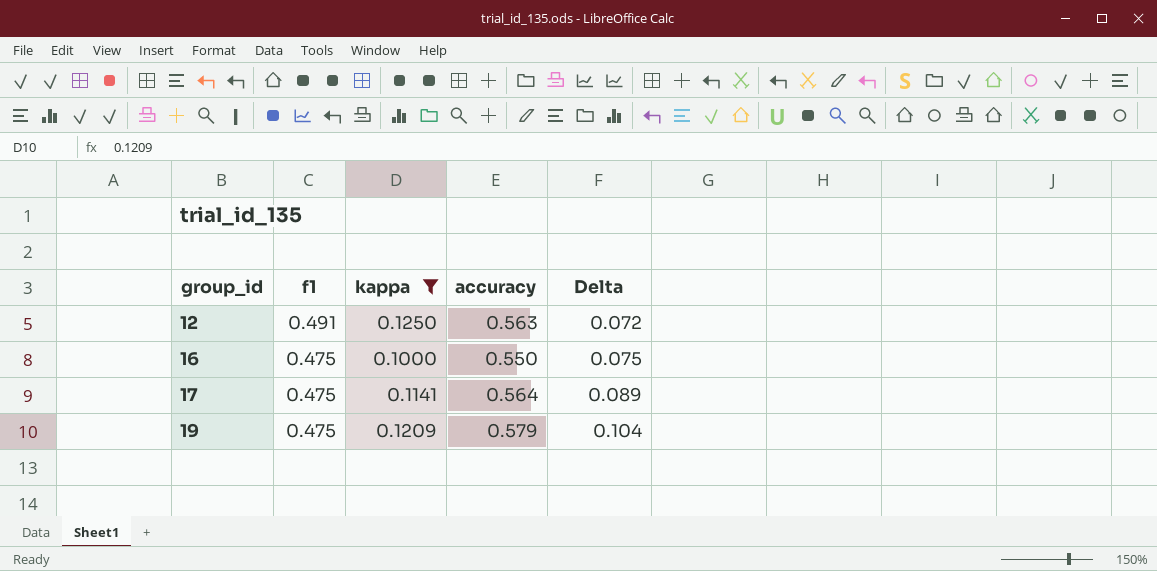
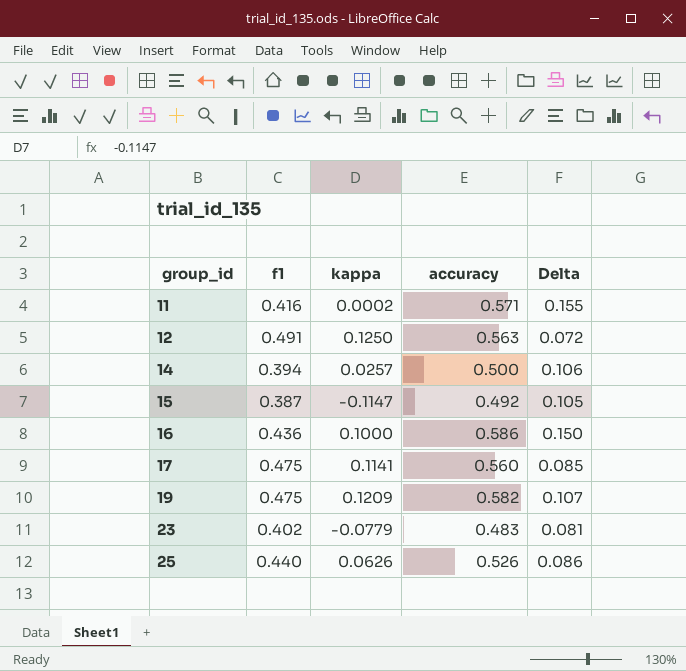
filter: kappa >= 0.1000 -> none
16 | f1: 0.475 -> 0.436
16 | accuracy: 0.550 -> 0.586
16 | Delta: 0.075 -> 0.150
17 | accuracy: 0.564 -> 0.560
17 | Delta: 0.089 -> 0.085
19 | accuracy: 0.579 -> 0.582
19 | Delta: 0.104 -> 0.107

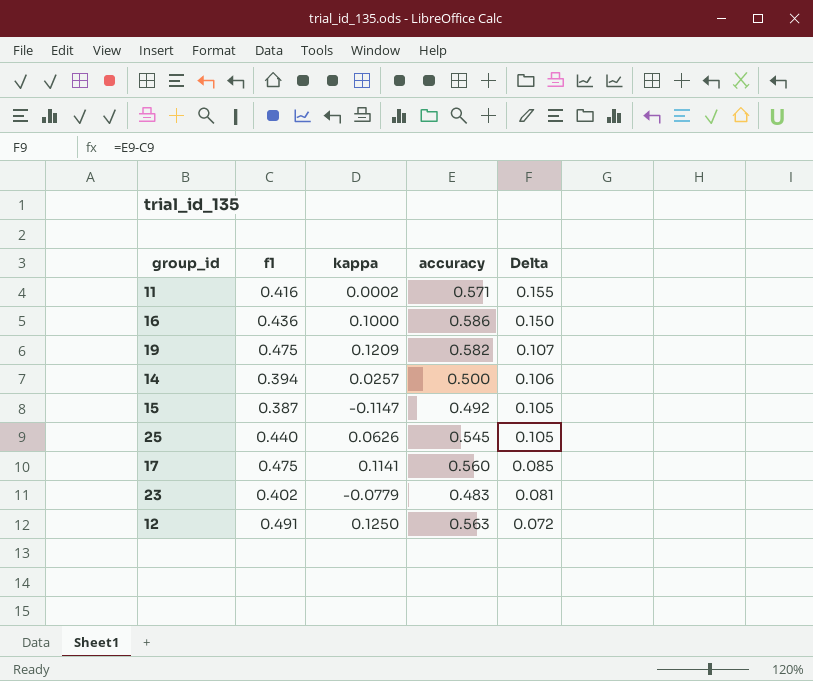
row order: group_id ascending -> Delta descending
25 | accuracy: 0.526 -> 0.545
25 | Delta: 0.086 -> 0.105

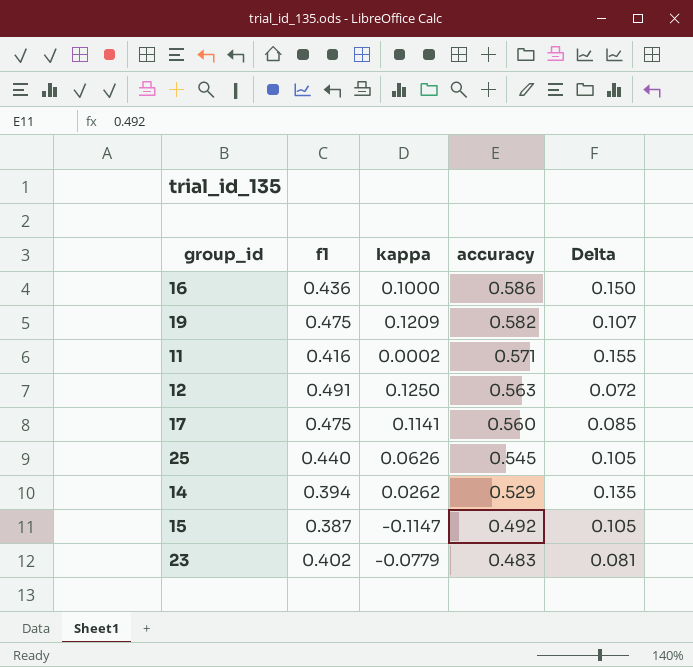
row order: Delta descending -> accuracy descending
14 | kappa: 0.0257 -> 0.0262
14 | accuracy: 0.500 -> 0.529
14 | Delta: 0.106 -> 0.135

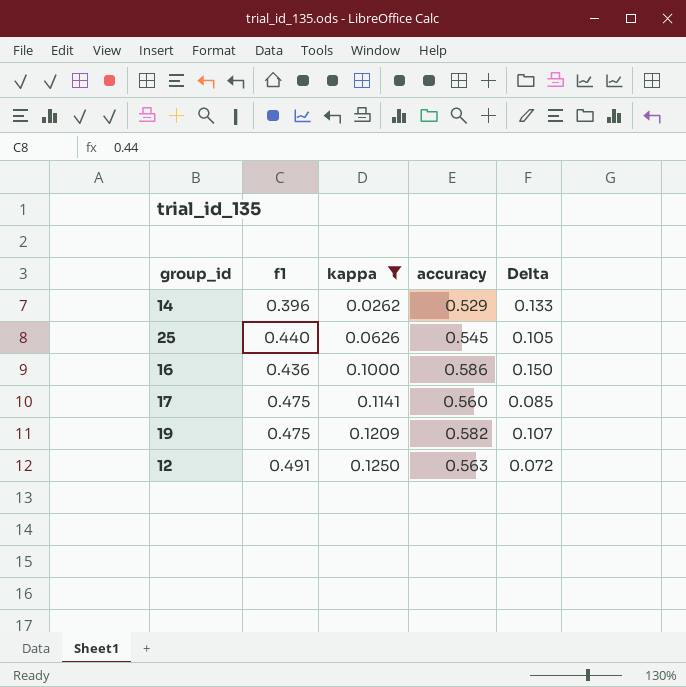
filter: none -> kappa >= 0.0262
row order: accuracy descending -> kappa ascending
14 | f1: 0.394 -> 0.396
14 | Delta: 0.135 -> 0.133

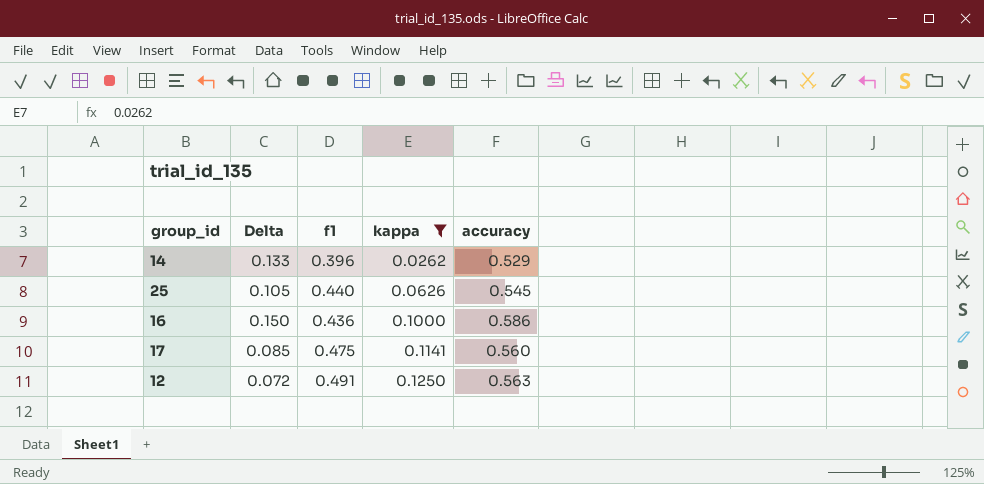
column Delta | position: 5 -> 2
row 19: 0.475 | 0.1209 | 0.582 | 0.107 -> none

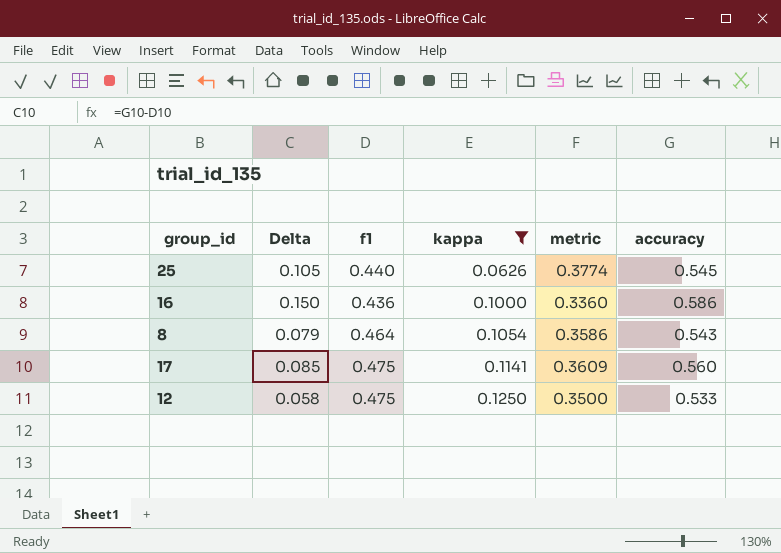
column metric | formula: none -> [f1] - [kappa]
row 14: 0.133 | 0.396 | 0.0262 | 0.529 -> none
row 8: none -> 0.079 | 0.464 | 0.1054 | 0.3586 | 0.543
12 | Delta: 0.072 -> 0.058
12 | f1: 0.491 -> 0.475
12 | accuracy: 0.563 -> 0.533

